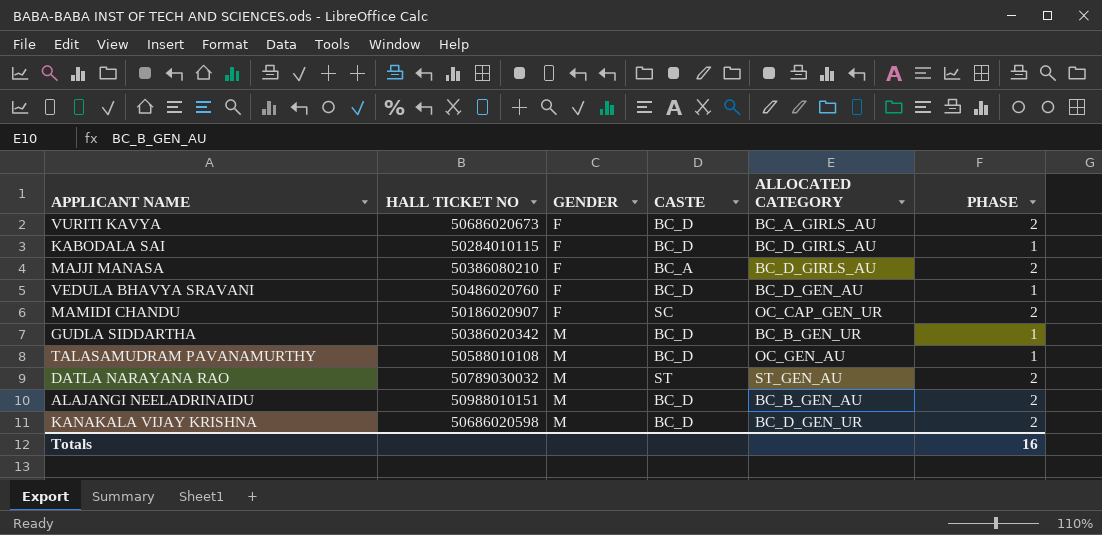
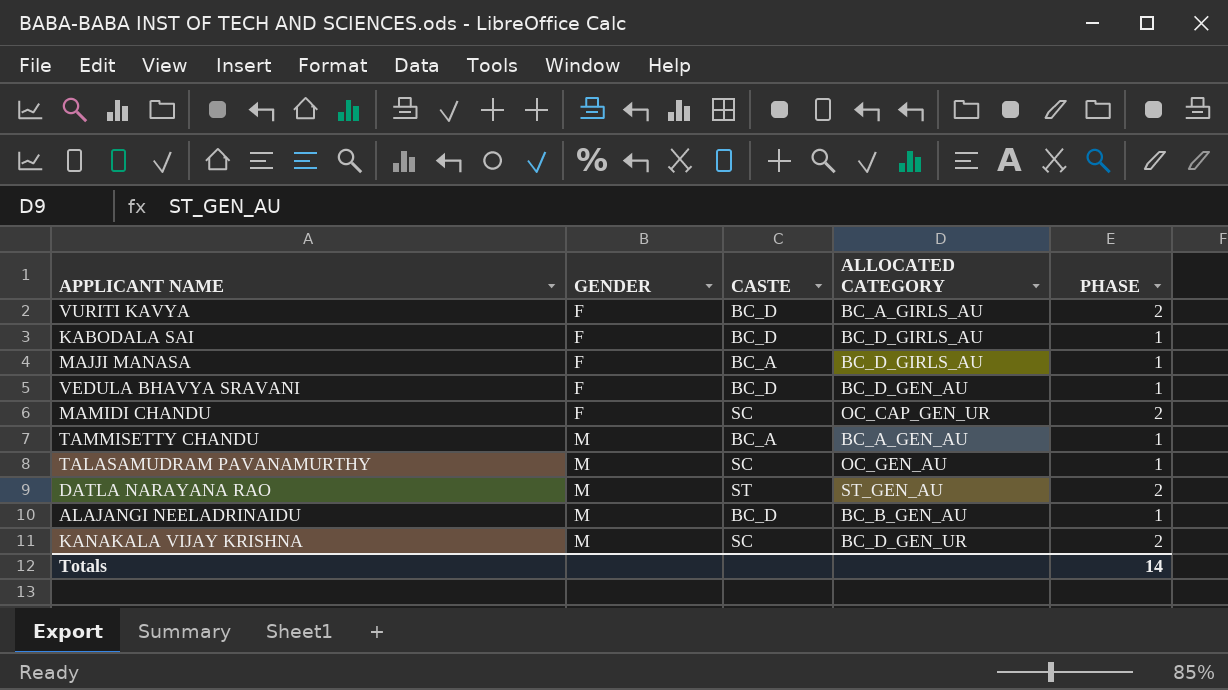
column HALL TICKET NO | position: 2 -> none
row GUDLA SIDDARTHA: 50386020342 | M | BC_D | BC_B_GEN_UR | 1 -> none
MAJJI MANASA | PHASE: 2 -> 1
row TAMMISETTY CHANDU: none -> M | BC_A | BC_A_GEN_AU | 1
TALASAMUDRAM PAVANAMURTHY | CASTE: BC_D -> SC
ALAJANGI NEELADRINAIDU | PHASE: 2 -> 1
KANAKALA VIJAY KRISHNA | CASTE: BC_D -> SC
Totals | PHASE: 16 -> 14

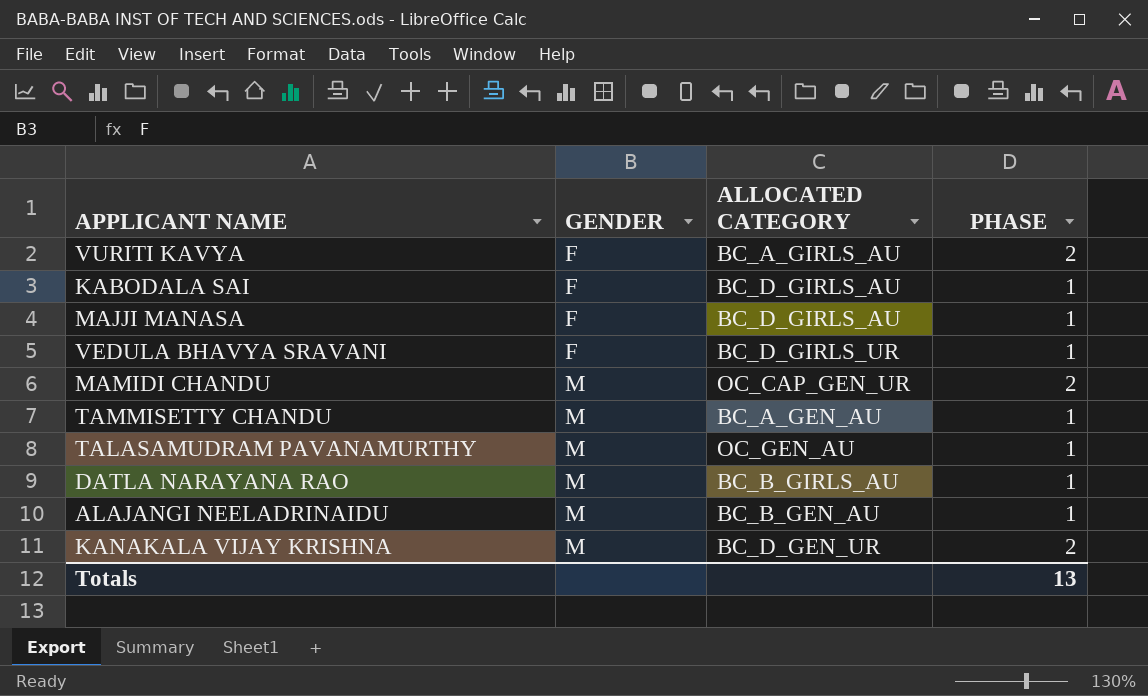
column CASTE | position: 3 -> none
VEDULA BHAVYA SRAVANI | ALLOCATED CATEGORY: BC_D_GEN_AU -> BC_D_GIRLS_UR
MAMIDI CHANDU | GENDER: F -> M
DATLA NARAYANA RAO | ALLOCATED CATEGORY: ST_GEN_AU -> BC_B_GIRLS_AU
DATLA NARAYANA RAO | PHASE: 2 -> 1
Totals | PHASE: 14 -> 13

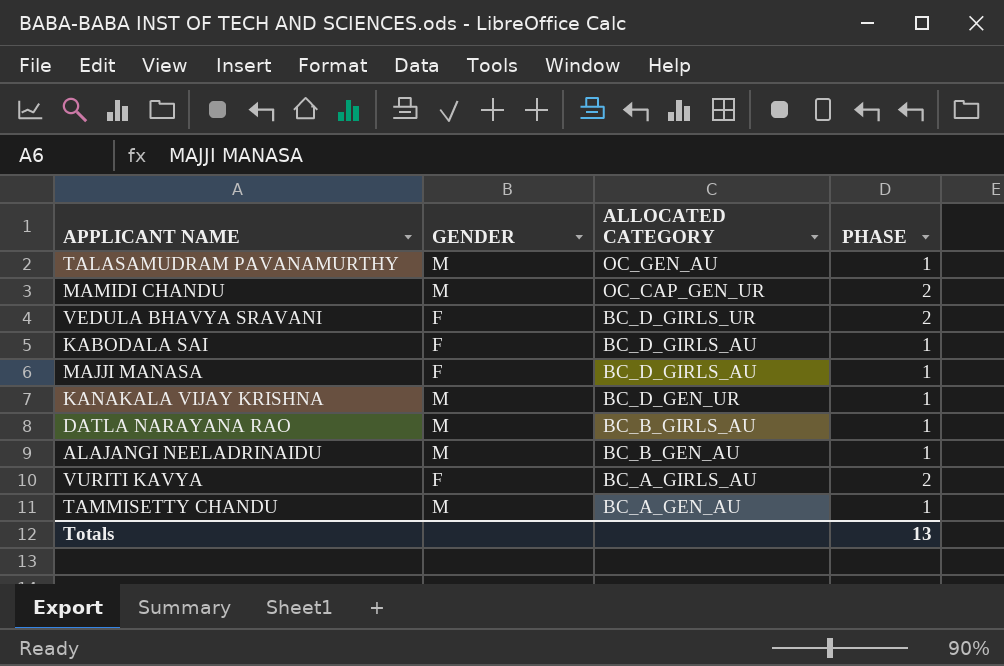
row order: GENDER ascending -> ALLOCATED CATEGORY descending
VEDULA BHAVYA SRAVANI | PHASE: 1 -> 2
KANAKALA VIJAY KRISHNA | PHASE: 2 -> 1

